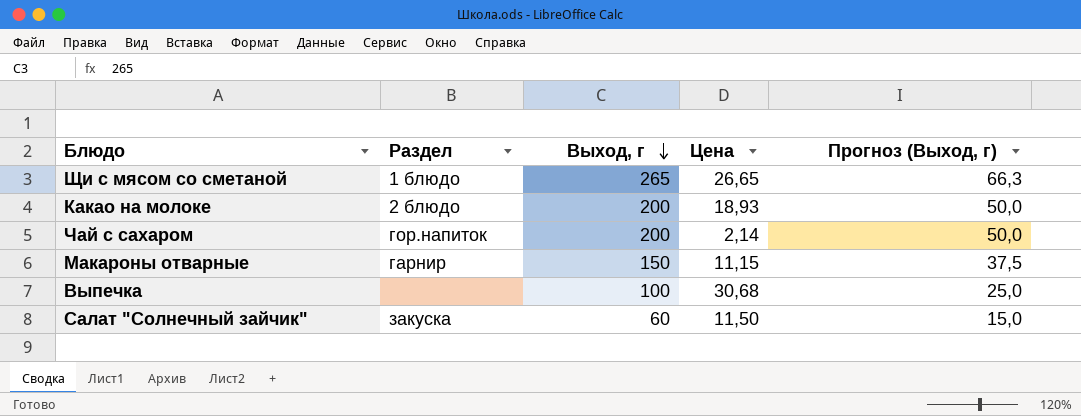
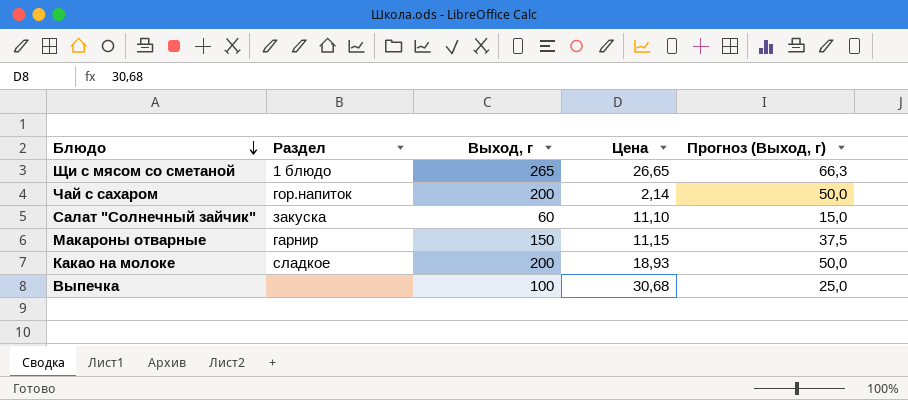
row order: Выход, г descending -> Блюдо descending
Салат "Солнечный зайчик" | Цена: 11,50 -> 11,10
Какао на молоке | Раздел: 2 блюдо -> сладкое

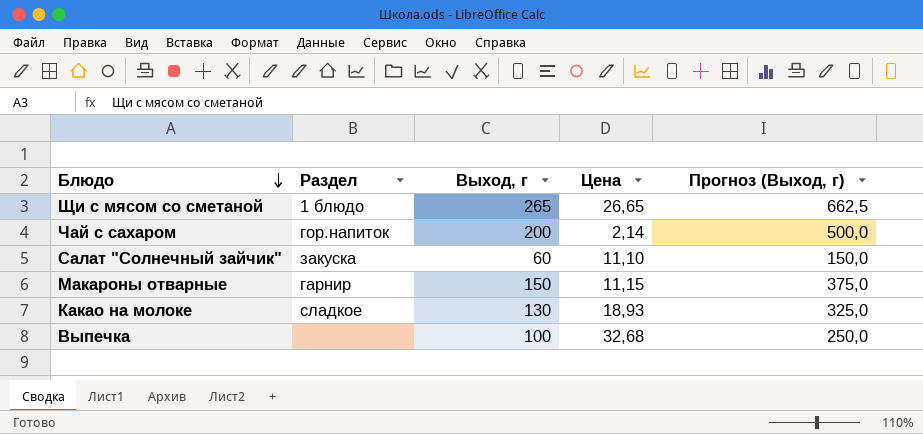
column Прогноз (Выход, г) | formula: [Выход, г] * 0,25 -> [Выход, г] * 2,5
Какао на молоке | Выход, г: 200 -> 130
Выпечка | Цена: 30,68 -> 32,68

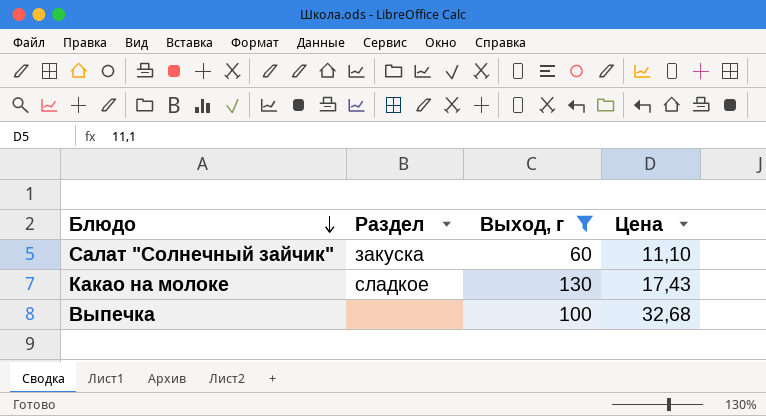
filter: none -> Выход, г <= 130
column Прогноз (Выход, г) | formula: [Выход, г] * 2,5 -> none
Какао на молоке | Цена: 18,93 -> 17,43

